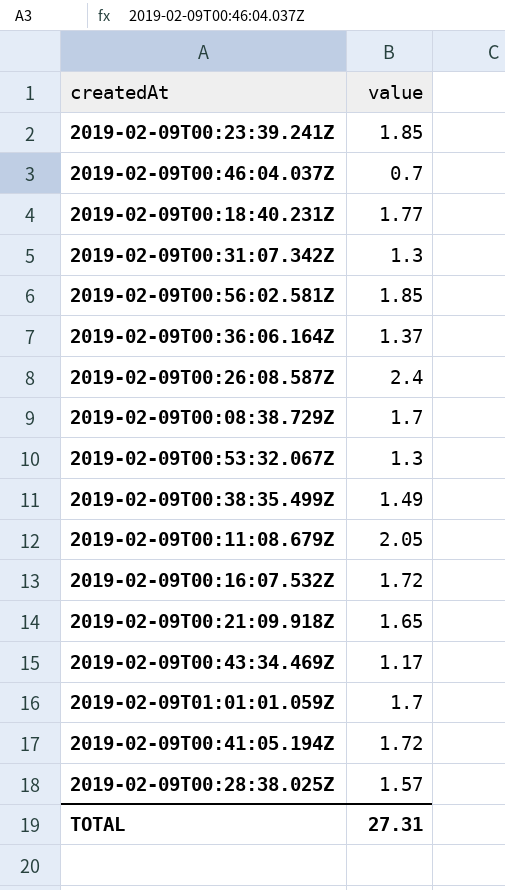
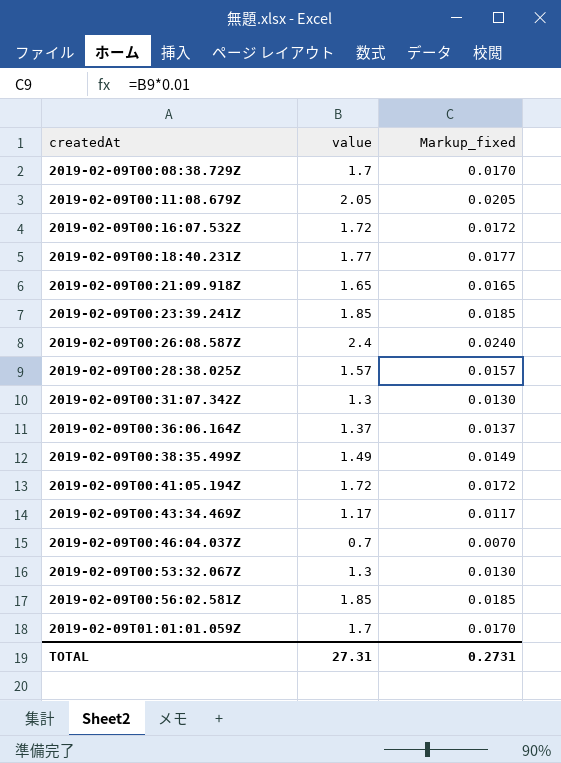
row order: none -> createdAt ascending
column Markup_fixed | formula: none -> [value] * 0.01

